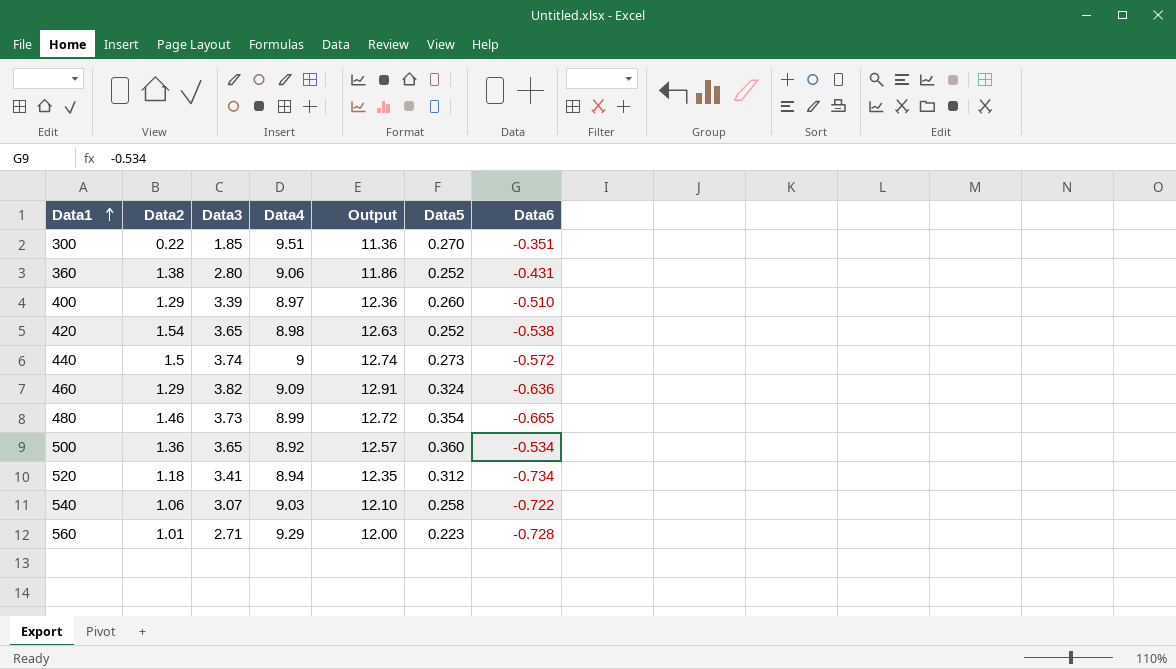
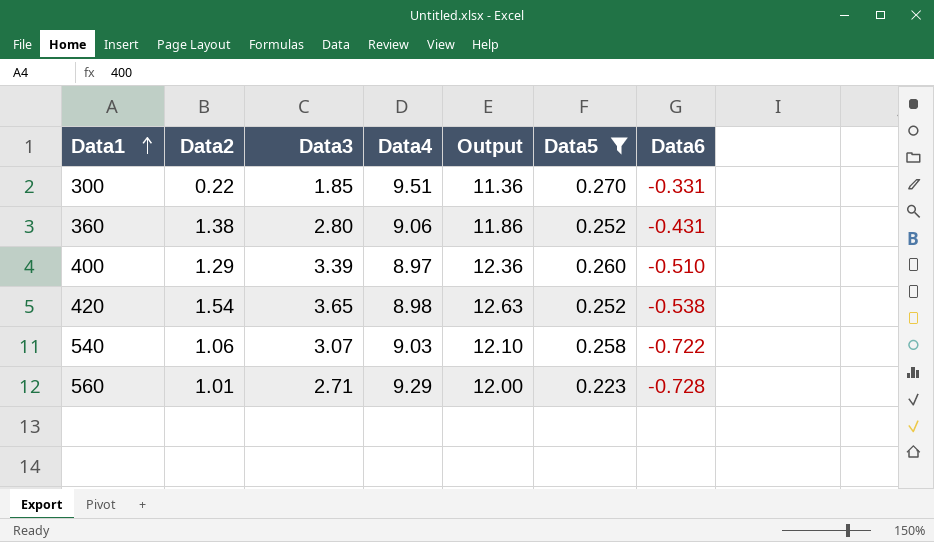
filter: none -> Data5 <= 0.270
300 | Data6: -0.351 -> -0.331

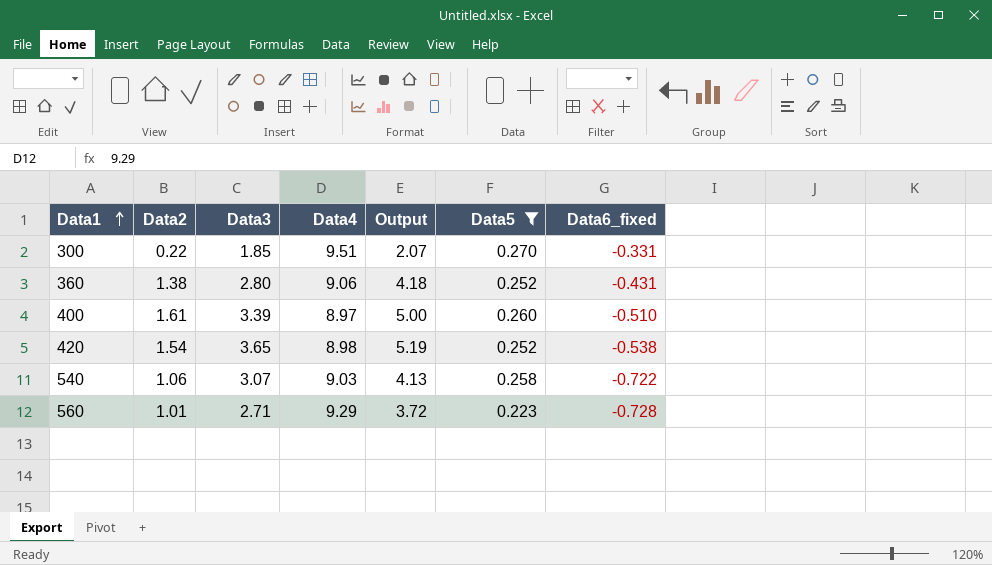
column Output | formula: [Data3] + [Data4] -> [Data2] + [Data3]
column name: Data6 -> Data6_fixed
400 | Data2: 1.29 -> 1.61

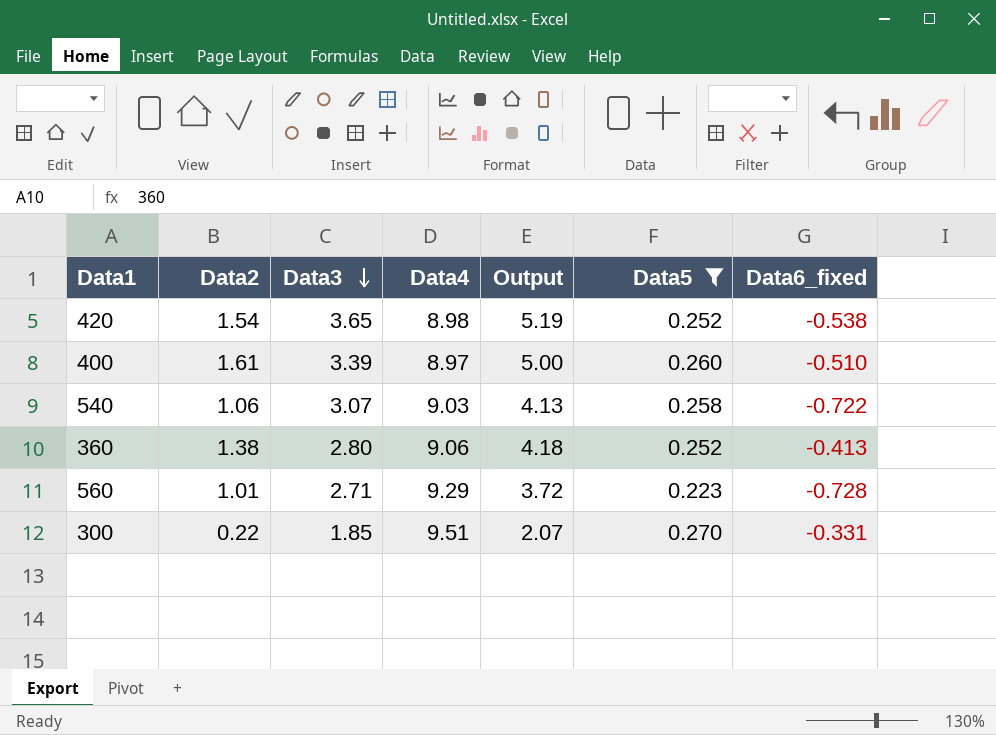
row order: Data1 ascending -> Data3 descending
360 | Data6_fixed: -0.431 -> -0.413

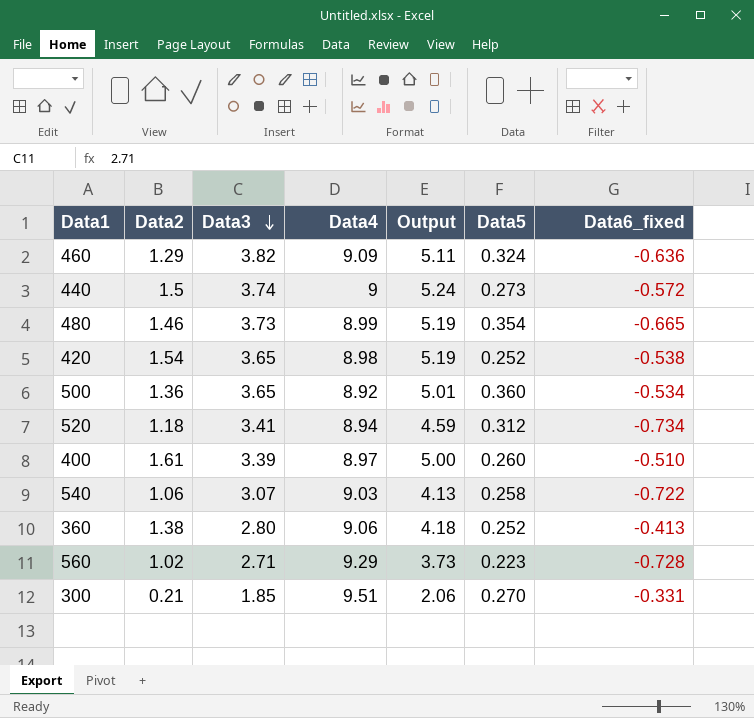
filter: Data5 <= 0.270 -> none
560 | Data2: 1.01 -> 1.02
560 | Output: 3.72 -> 3.73
300 | Data2: 0.22 -> 0.21
300 | Output: 2.07 -> 2.06

